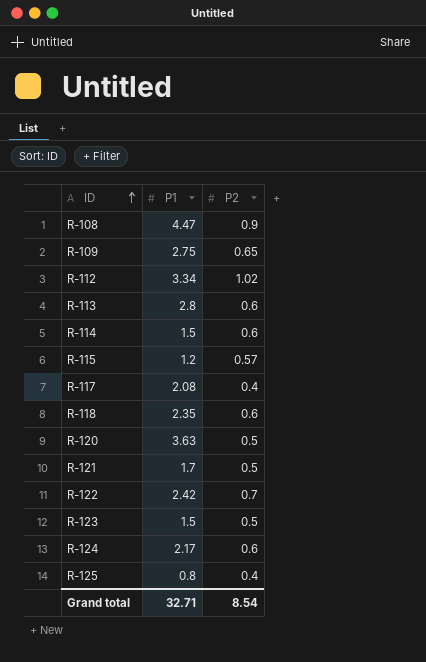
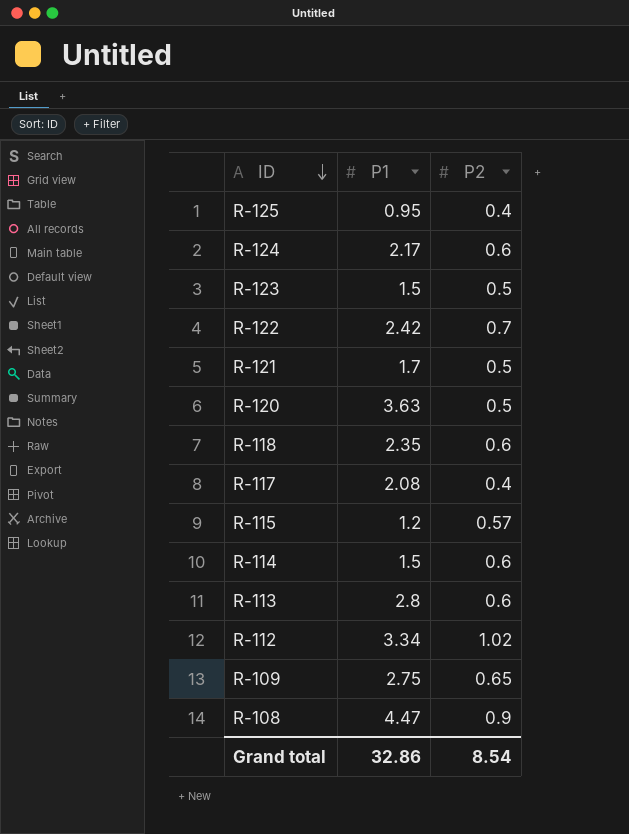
row order: ID ascending -> ID descending
R-125 | P1: 0.8 -> 0.95
Grand total | P1: 32.71 -> 32.86

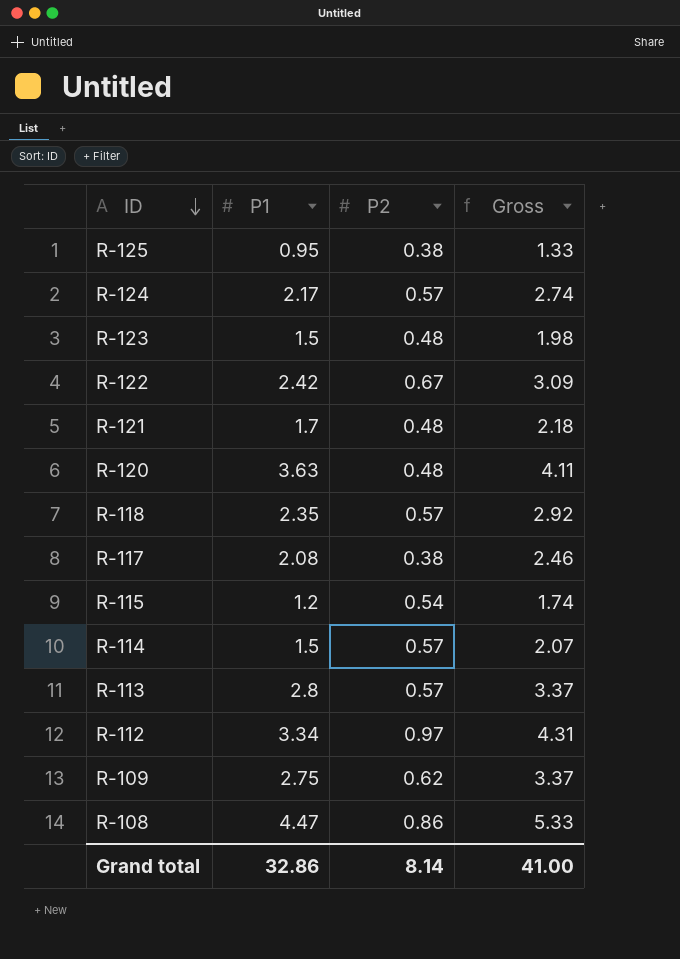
column Gross | formula: none -> [P1] + [P2]
R-125 | P2: 0.4 -> 0.38
R-124 | P2: 0.6 -> 0.57
R-123 | P2: 0.5 -> 0.48
R-122 | P2: 0.7 -> 0.67
R-121 | P2: 0.5 -> 0.48
R-120 | P2: 0.5 -> 0.48
R-118 | P2: 0.6 -> 0.57
R-117 | P2: 0.4 -> 0.38
R-115 | P2: 0.57 -> 0.54
R-114 | P2: 0.6 -> 0.57
R-113 | P2: 0.6 -> 0.57
R-112 | P2: 1.02 -> 0.97
R-109 | P2: 0.65 -> 0.62
R-108 | P2: 0.9 -> 0.86
Grand total | P2: 8.54 -> 8.14

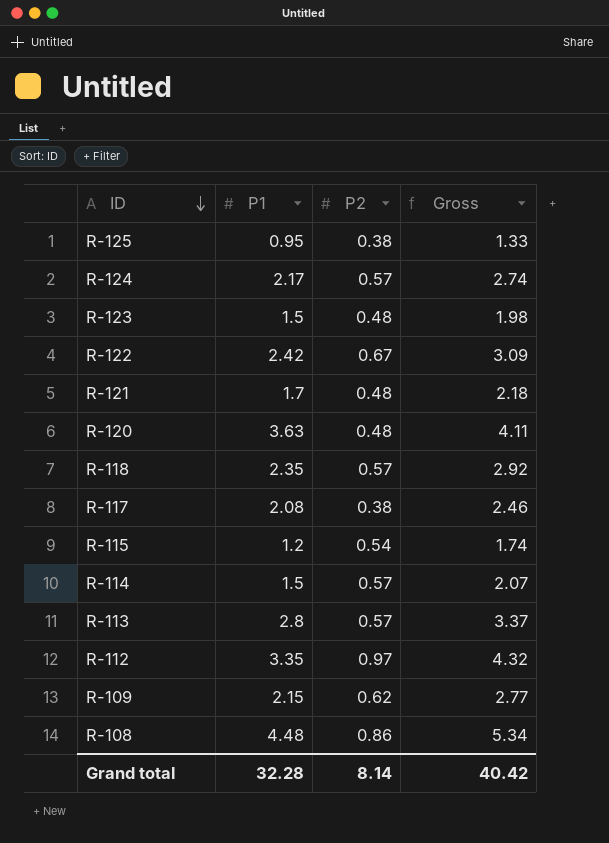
R-112 | P1: 3.34 -> 3.35
R-112 | Gross: 4.31 -> 4.32
R-109 | P1: 2.75 -> 2.15
R-109 | Gross: 3.37 -> 2.77
R-108 | P1: 4.47 -> 4.48
R-108 | Gross: 5.33 -> 5.34
Grand total | P1: 32.86 -> 32.28
Grand total | Gross: 41.00 -> 40.42

